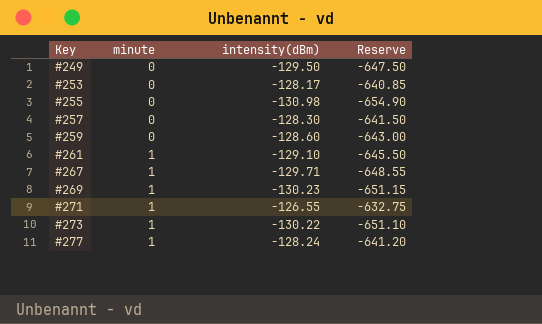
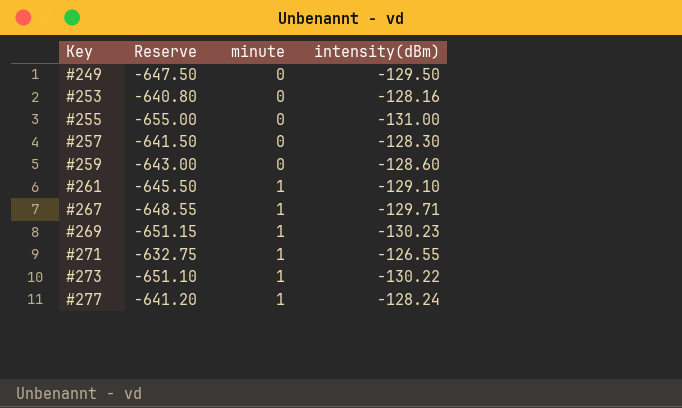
column Reserve | position: 4 -> 2
#253 | Reserve: -640.85 -> -640.80
#253 | intensity(dBm): -128.17 -> -128.16
#255 | Reserve: -654.90 -> -655.00
#255 | intensity(dBm): -130.98 -> -131.00

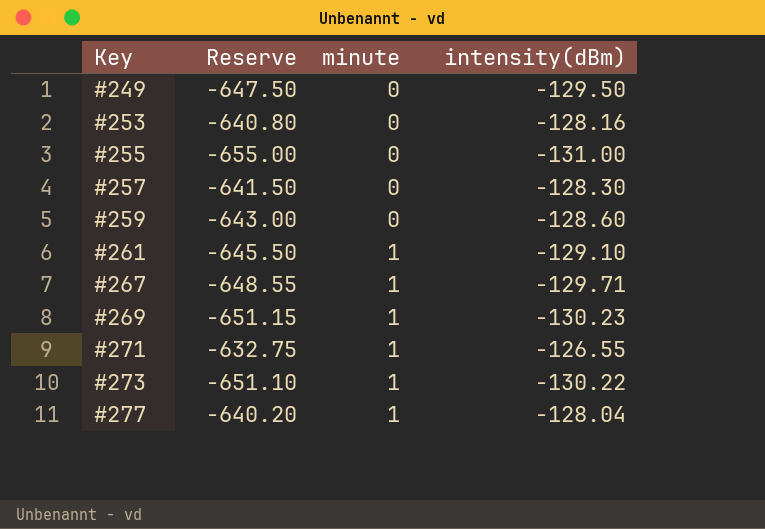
#277 | Reserve: -641.20 -> -640.20
#277 | intensity(dBm): -128.24 -> -128.04

